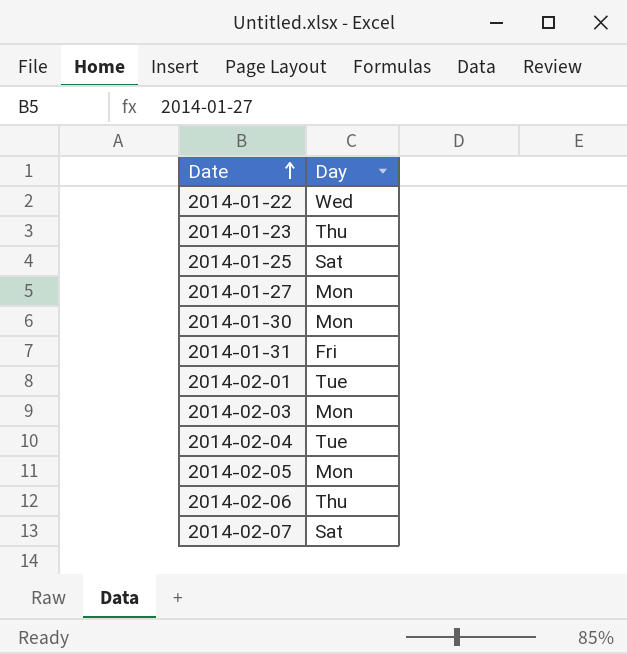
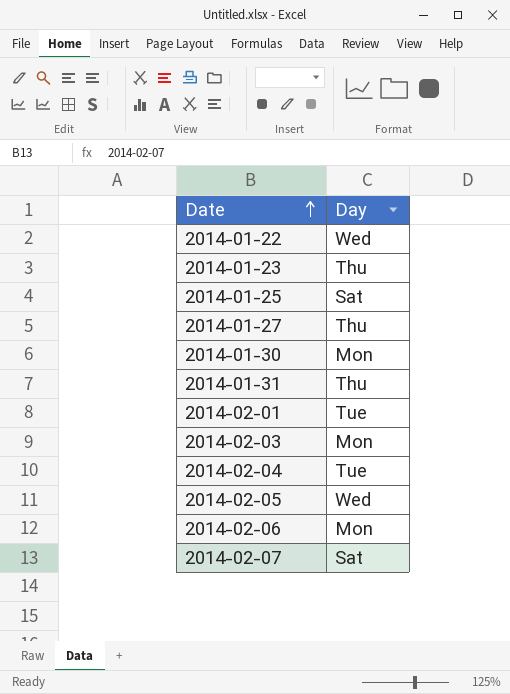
2014-01-27 | Day: Mon -> Thu
2014-01-31 | Day: Fri -> Thu
2014-02-05 | Day: Mon -> Wed
2014-02-06 | Day: Thu -> Mon

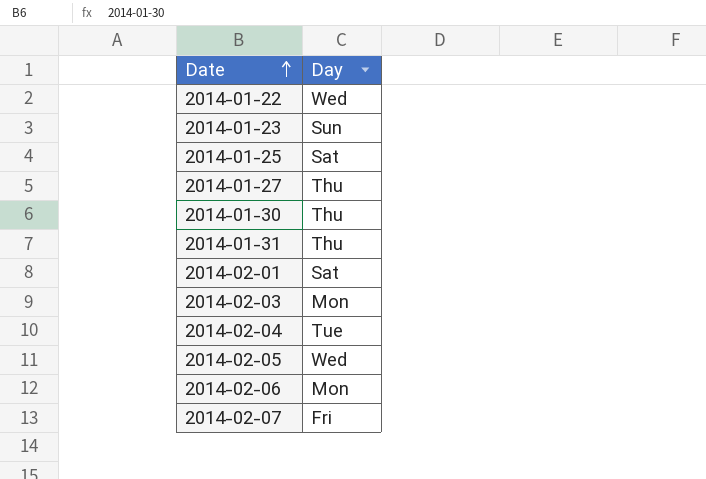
2014-01-23 | Day: Thu -> Sun
2014-01-30 | Day: Mon -> Thu
2014-02-01 | Day: Tue -> Sat
2014-02-07 | Day: Sat -> Fri

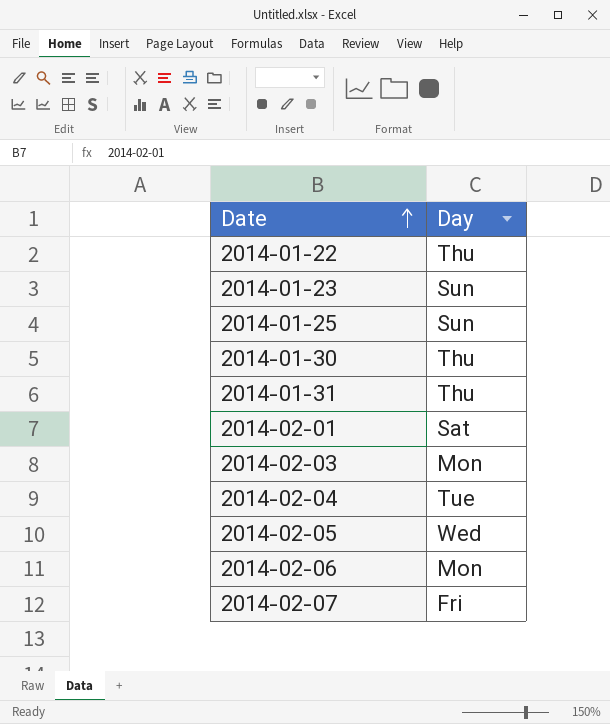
row 2014-01-27: Thu -> none
2014-01-22 | Day: Wed -> Thu
2014-01-25 | Day: Sat -> Sun

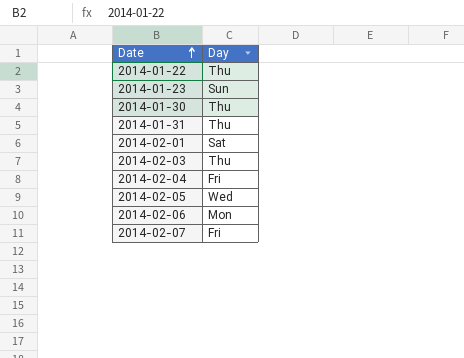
row 2014-01-25: Sun -> none
2014-02-03 | Day: Mon -> Thu
2014-02-04 | Day: Tue -> Fri

